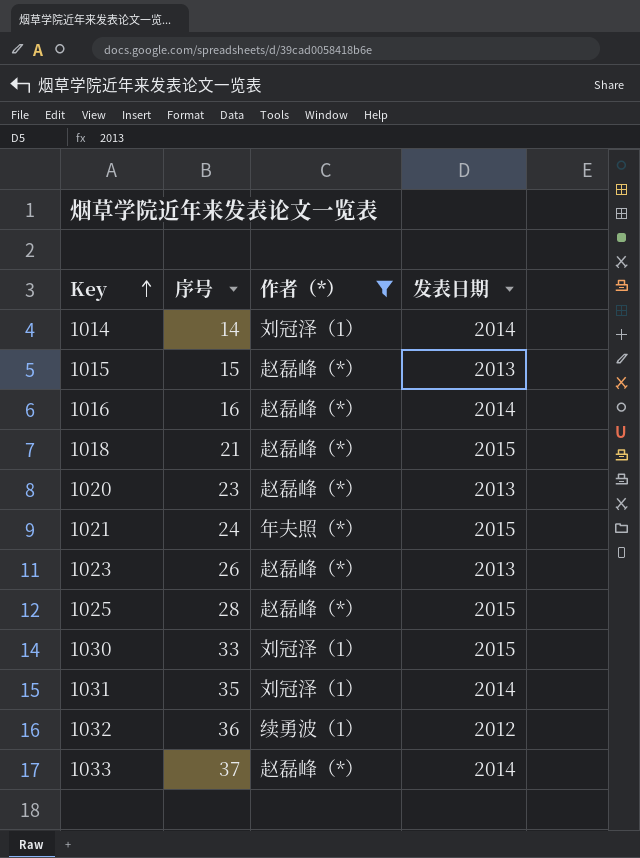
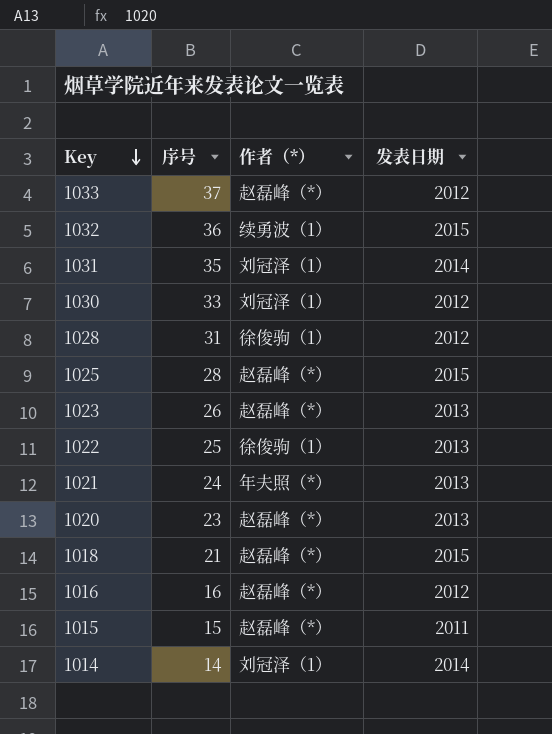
filter: 作者（*） != 徐俊驹（1） -> none
row order: Key ascending -> Key descending
1033 | 发表日期: 2014 -> 2012
1032 | 发表日期: 2012 -> 2015
1030 | 发表日期: 2015 -> 2012
1021 | 发表日期: 2015 -> 2013
1016 | 发表日期: 2014 -> 2012
1015 | 发表日期: 2013 -> 2011

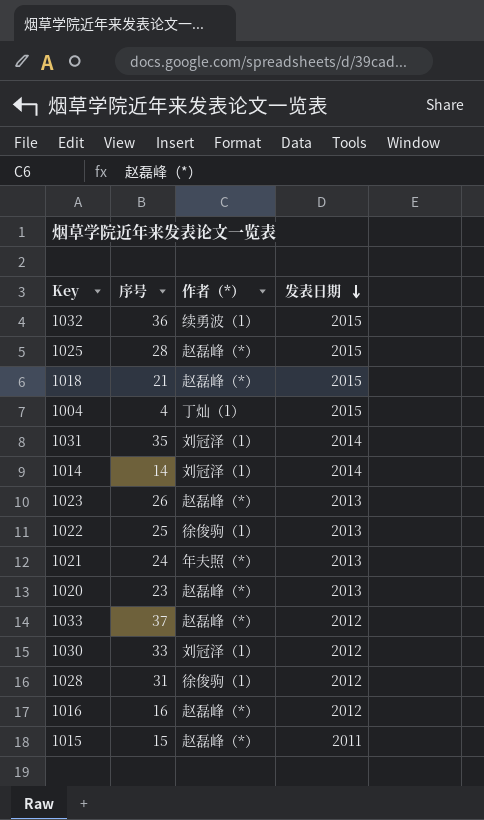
row order: Key descending -> 发表日期 descending
row 1004: none -> 4 | 丁灿（1） | 2015

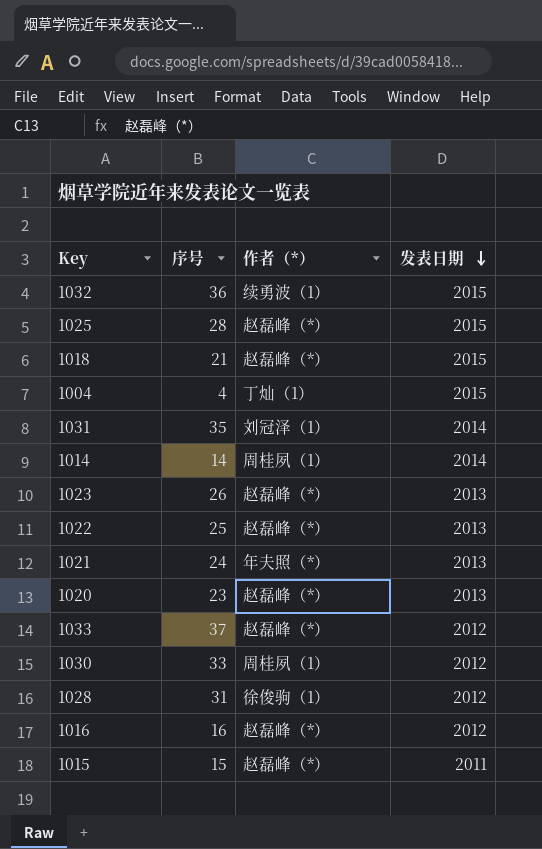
1014 | 作者（*）: 刘冠泽（1） -> 周桂夙（1）
1022 | 作者（*）: 徐俊驹（1） -> 赵磊峰（*）
1030 | 作者（*）: 刘冠泽（1） -> 周桂夙（1）

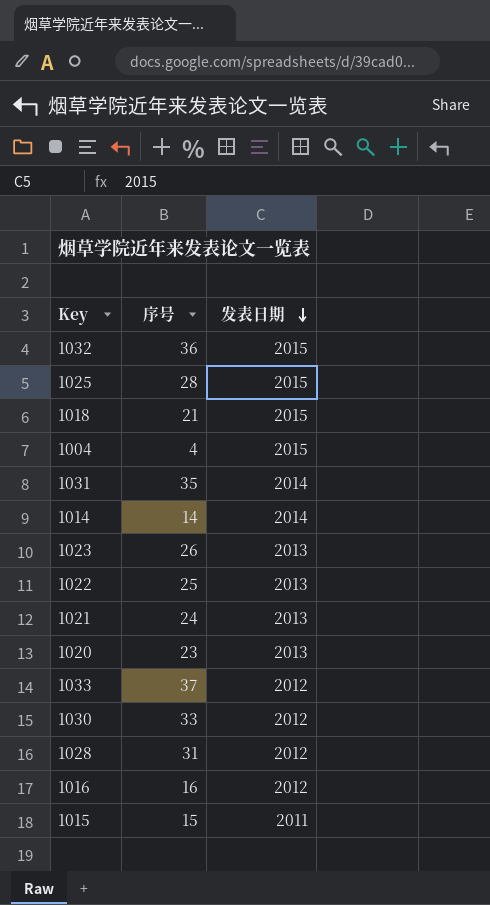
column 作者（*） | position: 3 -> none

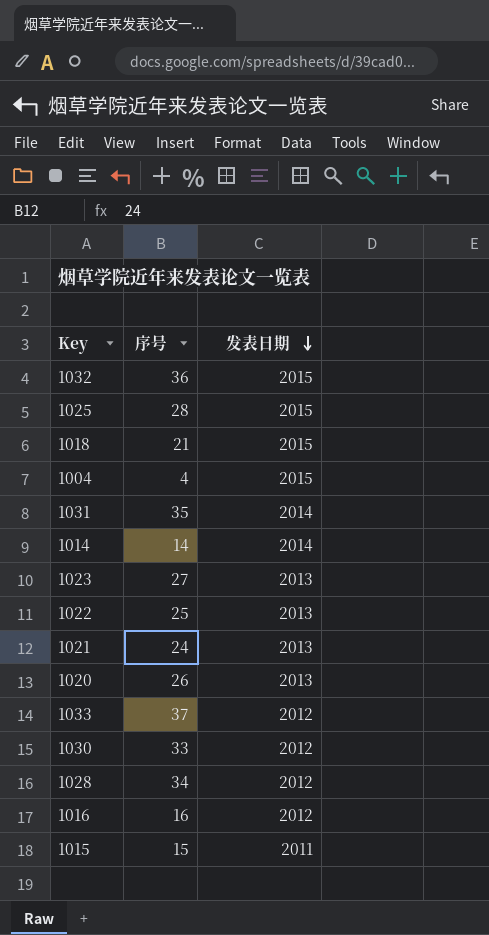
1023 | 序号: 26 -> 27
1020 | 序号: 23 -> 26
1028 | 序号: 31 -> 34

